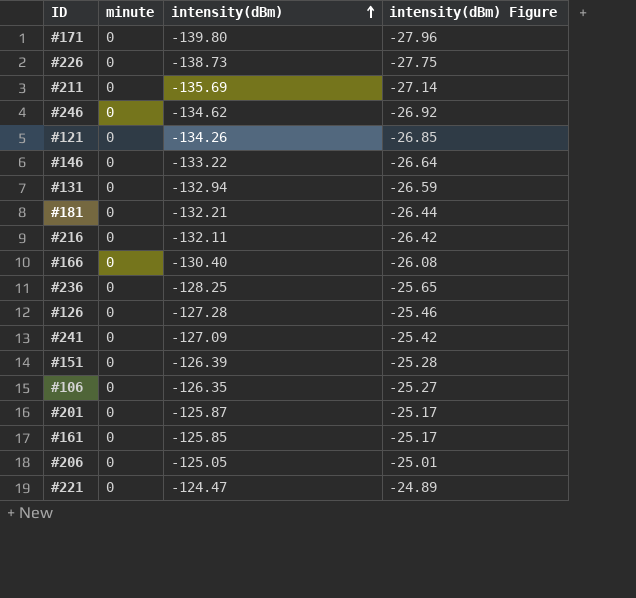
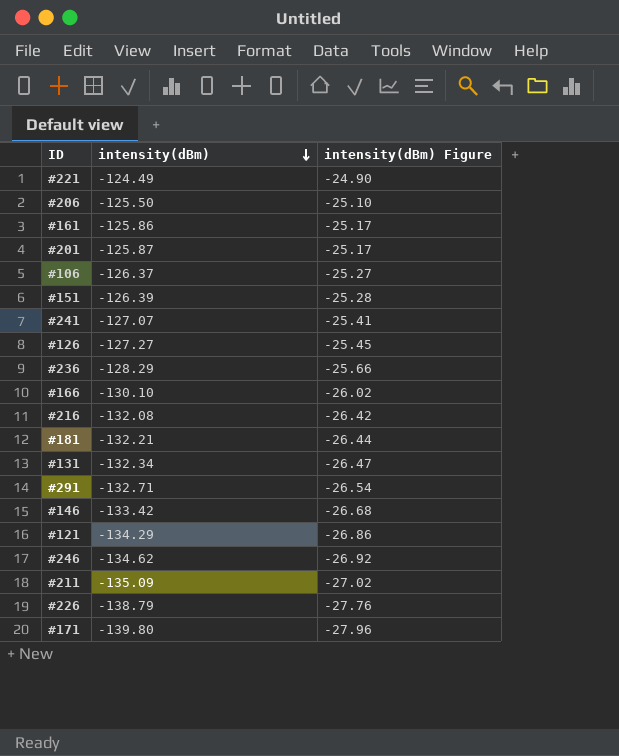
row order: intensity(dBm) ascending -> intensity(dBm) descending
column minute | position: 2 -> none
#221 | intensity(dBm): -124.47 -> -124.49
#221 | intensity(dBm) Figure: -24.89 -> -24.90
#206 | intensity(dBm): -125.05 -> -125.50
#206 | intensity(dBm) Figure: -25.01 -> -25.10
#161 | intensity(dBm): -125.85 -> -125.86
#106 | intensity(dBm): -126.35 -> -126.37
#241 | intensity(dBm): -127.09 -> -127.07
#241 | intensity(dBm) Figure: -25.42 -> -25.41
#126 | intensity(dBm): -127.28 -> -127.27
#126 | intensity(dBm) Figure: -25.46 -> -25.45
#236 | intensity(dBm): -128.25 -> -128.29
#236 | intensity(dBm) Figure: -25.65 -> -25.66
#166 | intensity(dBm): -130.40 -> -130.10
#166 | intensity(dBm) Figure: -26.08 -> -26.02
#216 | intensity(dBm): -132.11 -> -132.08
#131 | intensity(dBm): -132.94 -> -132.34
#131 | intensity(dBm) Figure: -26.59 -> -26.47
row #291: none -> -132.71 | -26.54
#146 | intensity(dBm): -133.22 -> -133.42
#146 | intensity(dBm) Figure: -26.64 -> -26.68
#121 | intensity(dBm): -134.26 -> -134.29
#121 | intensity(dBm) Figure: -26.85 -> -26.86
#211 | intensity(dBm): -135.69 -> -135.09
#211 | intensity(dBm) Figure: -27.14 -> -27.02
#226 | intensity(dBm): -138.73 -> -138.79
#226 | intensity(dBm) Figure: -27.75 -> -27.76

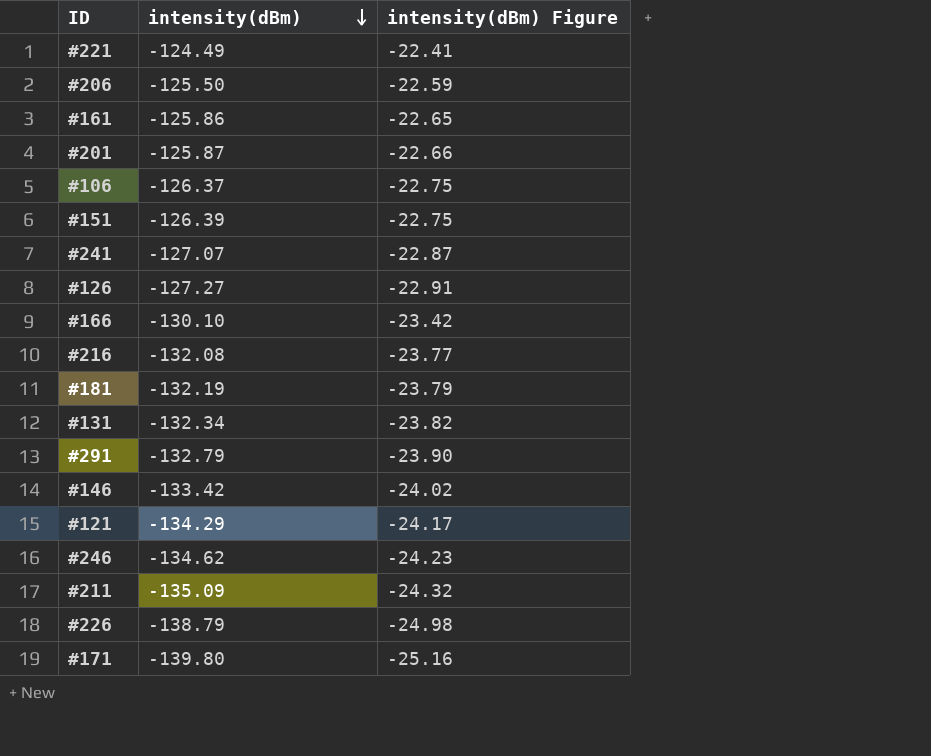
column intensity(dBm) Figure | formula: [intensity(dBm)] * 0.2 -> [intensity(dBm)] * 0.18
row #236: -128.29 | -25.66 -> none
#181 | intensity(dBm): -132.21 -> -132.19
#291 | intensity(dBm): -132.71 -> -132.79

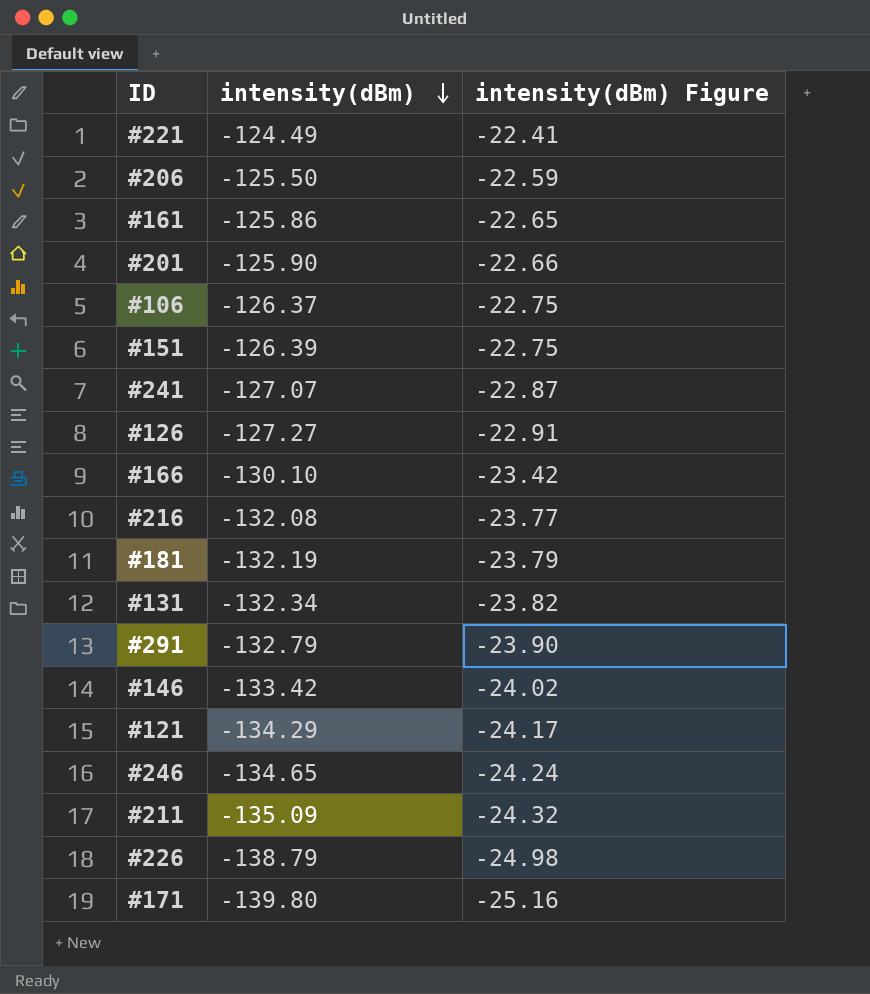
#201 | intensity(dBm): -125.87 -> -125.90
#246 | intensity(dBm): -134.62 -> -134.65
#246 | intensity(dBm) Figure: -24.23 -> -24.24

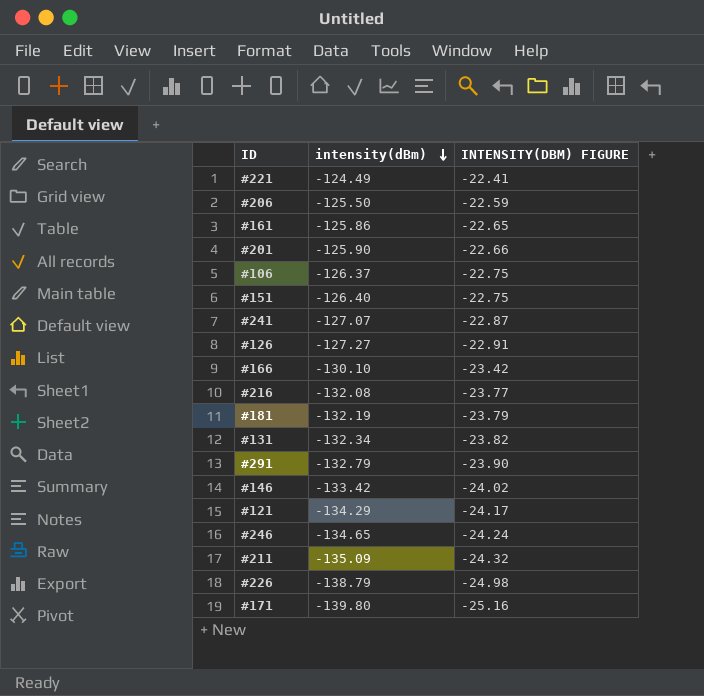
column name: intensity(dBm) Figure -> INTENSITY(DBM) FIGURE
#151 | intensity(dBm): -126.39 -> -126.40

